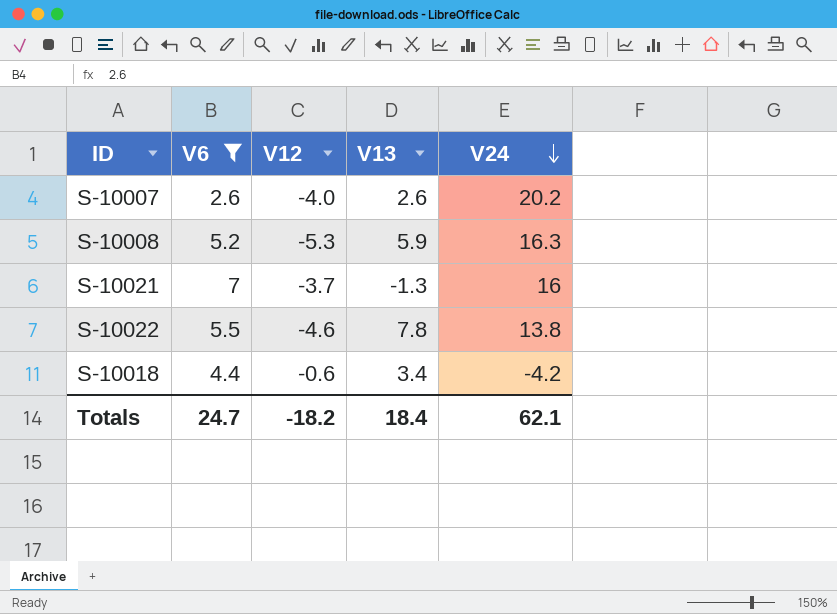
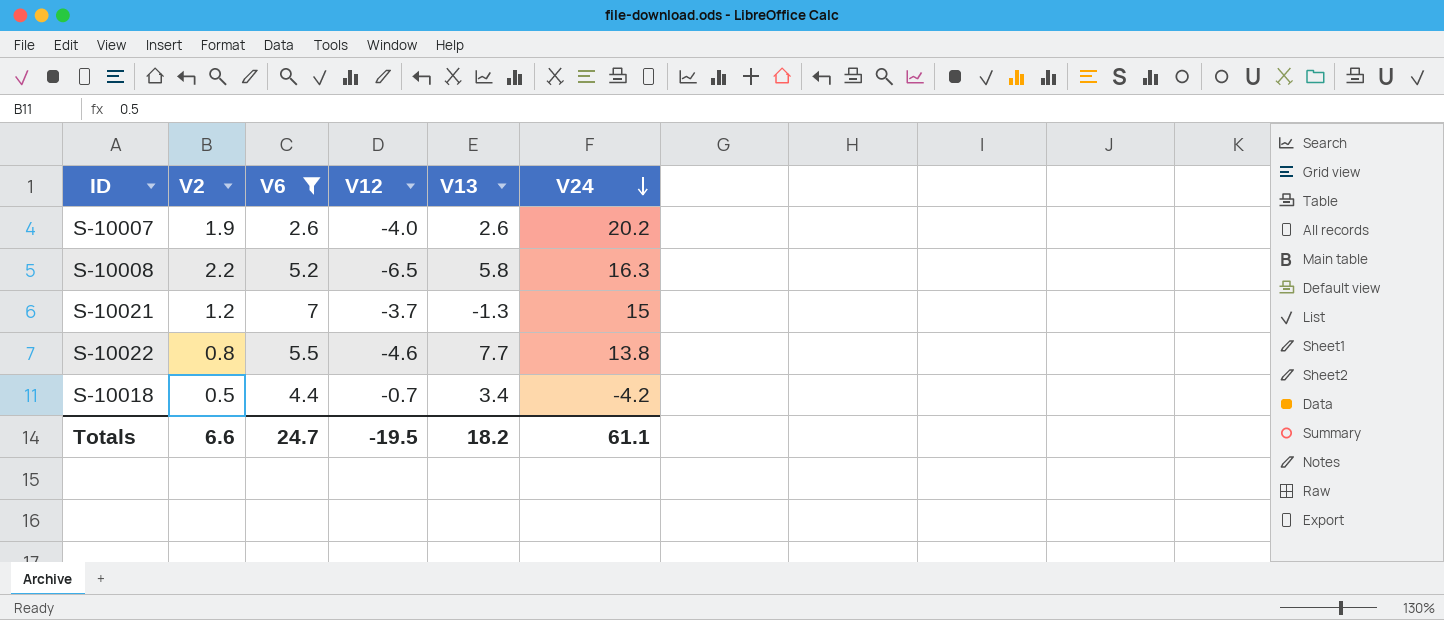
column V2 | position: none -> 2
S-10008 | V12: -5.3 -> -6.5
S-10008 | V13: 5.9 -> 5.8
S-10021 | V24: 16 -> 15
S-10022 | V13: 7.8 -> 7.7
S-10018 | V12: -0.6 -> -0.7
Totals | V12: -18.2 -> -19.5
Totals | V13: 18.4 -> 18.2
Totals | V24: 62.1 -> 61.1

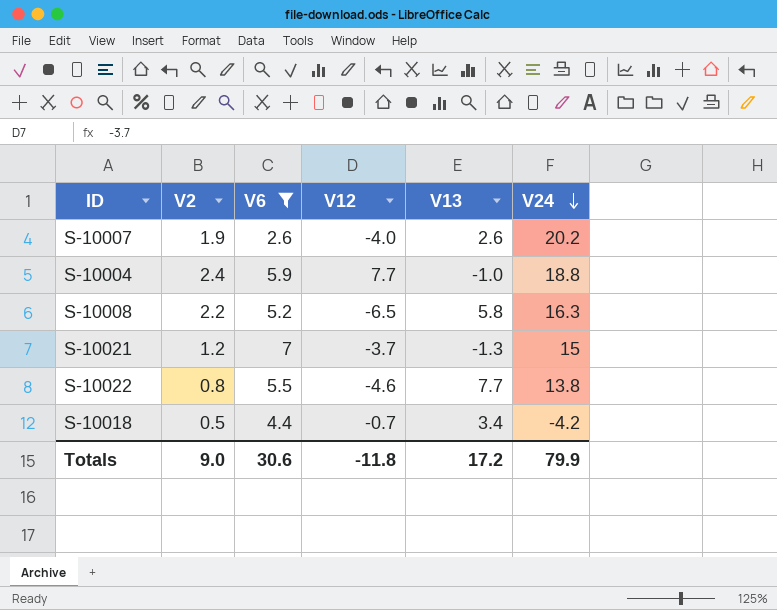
row S-10004: none -> 2.4 | 5.9 | 7.7 | -1.0 | 18.8
Totals | V2: 6.6 -> 9.0
Totals | V6: 24.7 -> 30.6
Totals | V12: -19.5 -> -11.8
Totals | V13: 18.2 -> 17.2
Totals | V24: 61.1 -> 79.9

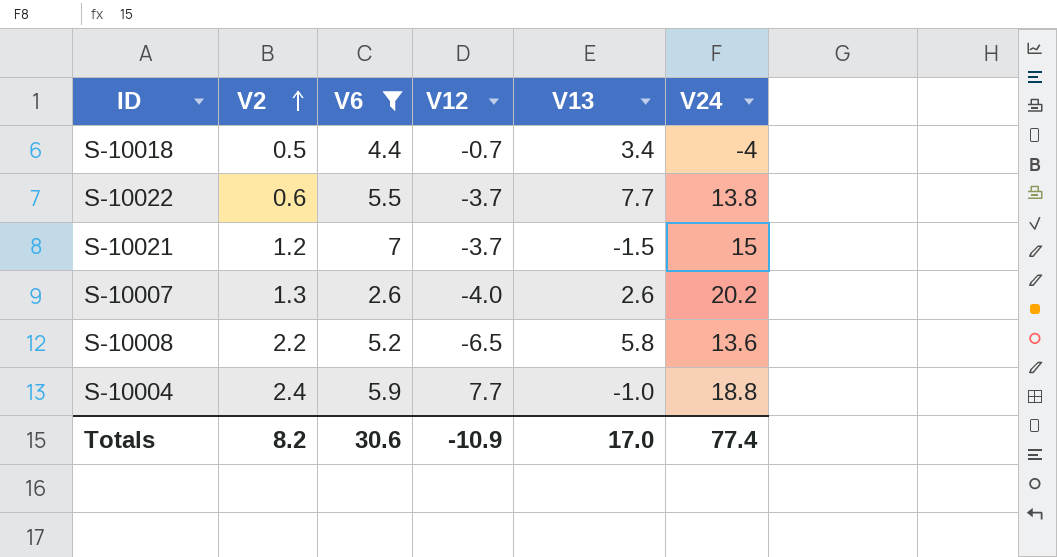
row order: V24 descending -> V2 ascending
S-10018 | V24: -4.2 -> -4
S-10022 | V2: 0.8 -> 0.6
S-10022 | V12: -4.6 -> -3.7
S-10021 | V13: -1.3 -> -1.5
S-10007 | V2: 1.9 -> 1.3
S-10008 | V24: 16.3 -> 13.6
Totals | V2: 9.0 -> 8.2
Totals | V12: -11.8 -> -10.9
Totals | V13: 17.2 -> 17.0
Totals | V24: 79.9 -> 77.4

